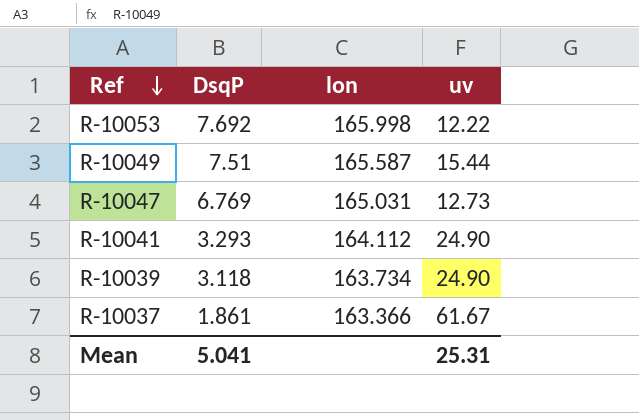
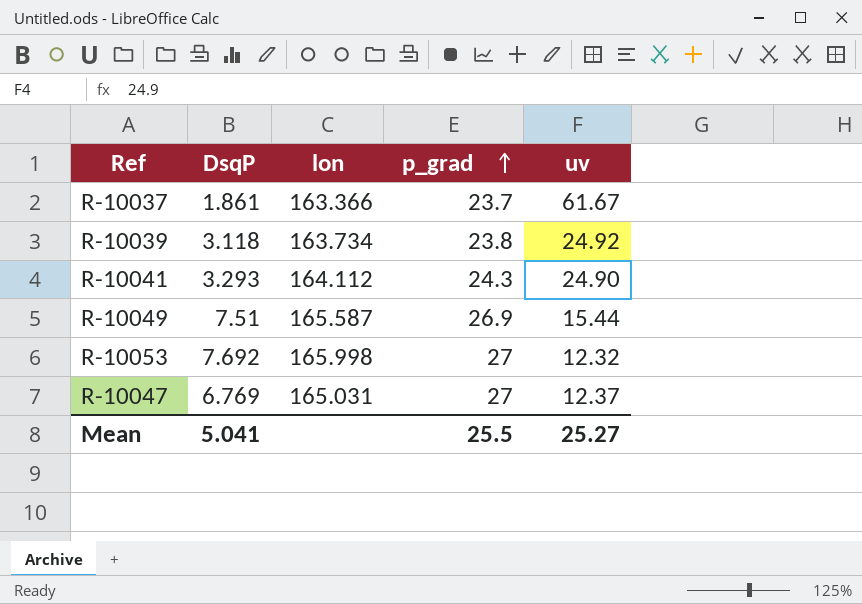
row order: Ref descending -> p_grad ascending
column p_grad | position: none -> 4
R-10039 | uv: 24.90 -> 24.92
R-10053 | uv: 12.22 -> 12.32
R-10047 | uv: 12.73 -> 12.37
Mean | uv: 25.31 -> 25.27

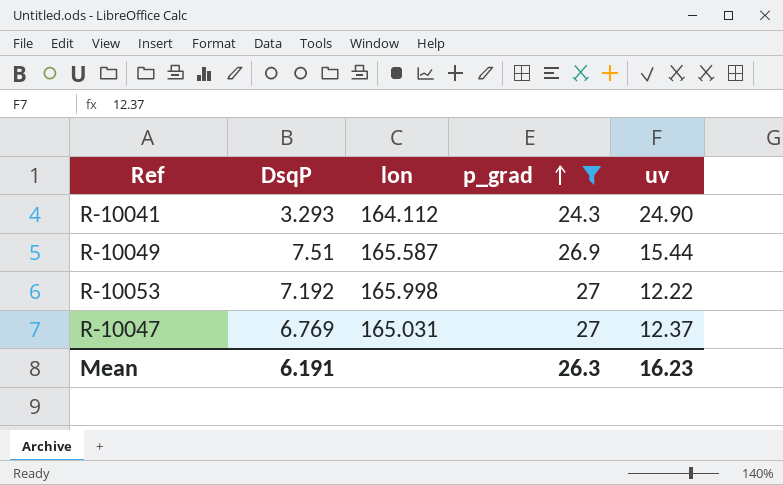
filter: none -> p_grad >= 24.3
R-10053 | DsqP: 7.692 -> 7.192
R-10053 | uv: 12.32 -> 12.22
Mean | DsqP: 5.041 -> 6.191
Mean | p_grad: 25.5 -> 26.3
Mean | uv: 25.27 -> 16.23

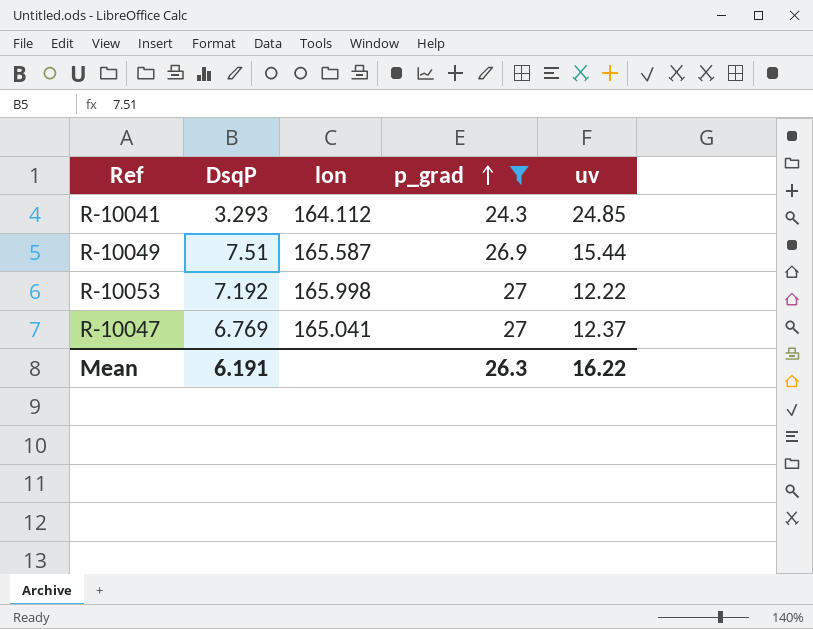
R-10041 | uv: 24.90 -> 24.85
R-10047 | lon: 165.031 -> 165.041
Mean | uv: 16.23 -> 16.22

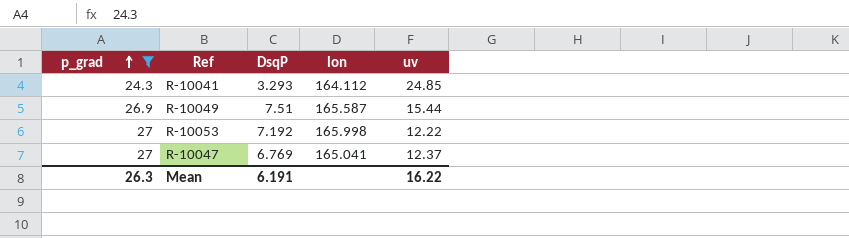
column p_grad | position: 4 -> 1

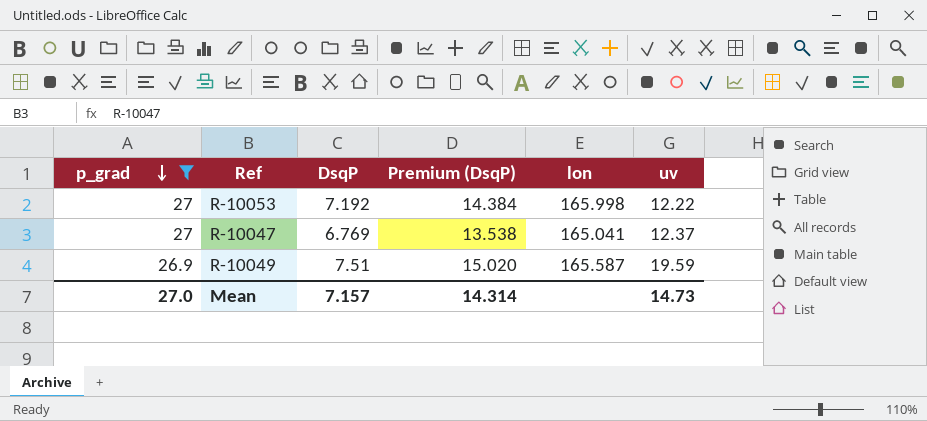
row order: p_grad ascending -> p_grad descending
column Premium (DsqP) | formula: none -> [DsqP] * 2
row R-10041: 24.3 | 3.293 | 164.112 | 24.85 -> none
R-10049 | uv: 15.44 -> 19.59
Mean | p_grad: 26.3 -> 27.0
Mean | DsqP: 6.191 -> 7.157
Mean | uv: 16.22 -> 14.73

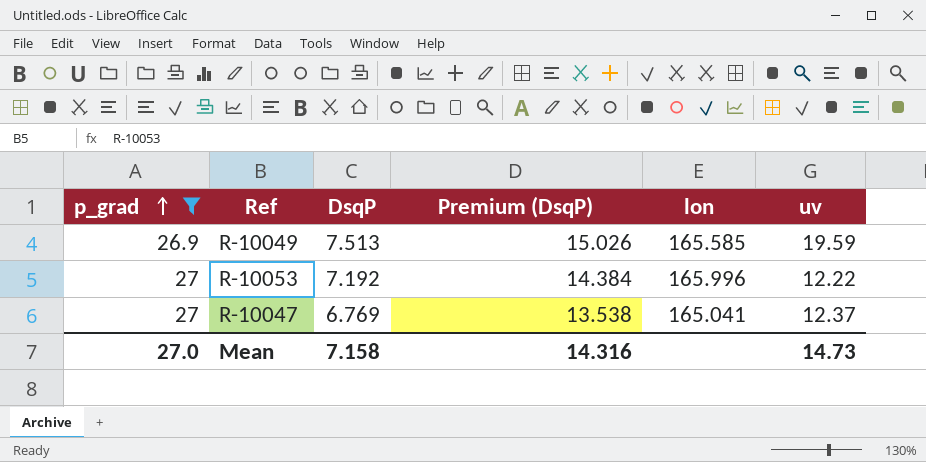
row order: p_grad descending -> p_grad ascending
R-10049 | DsqP: 7.51 -> 7.513
R-10049 | Premium (DsqP): 15.020 -> 15.026
R-10049 | lon: 165.587 -> 165.585
R-10053 | lon: 165.998 -> 165.996
Mean | DsqP: 7.157 -> 7.158
Mean | Premium (DsqP): 14.314 -> 14.316

